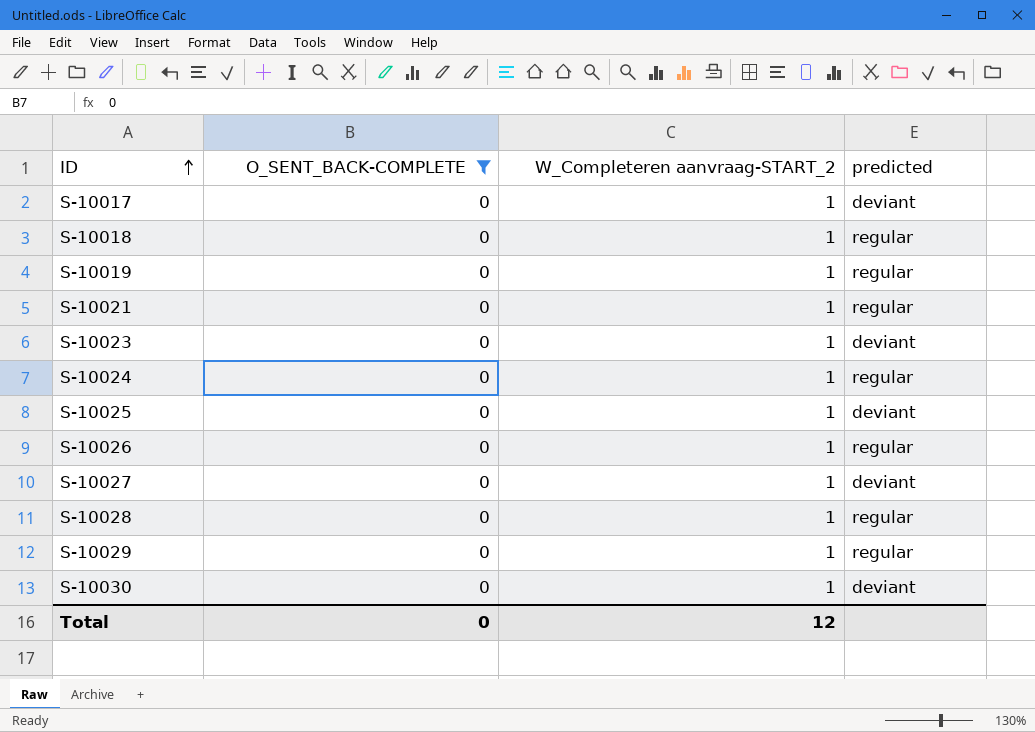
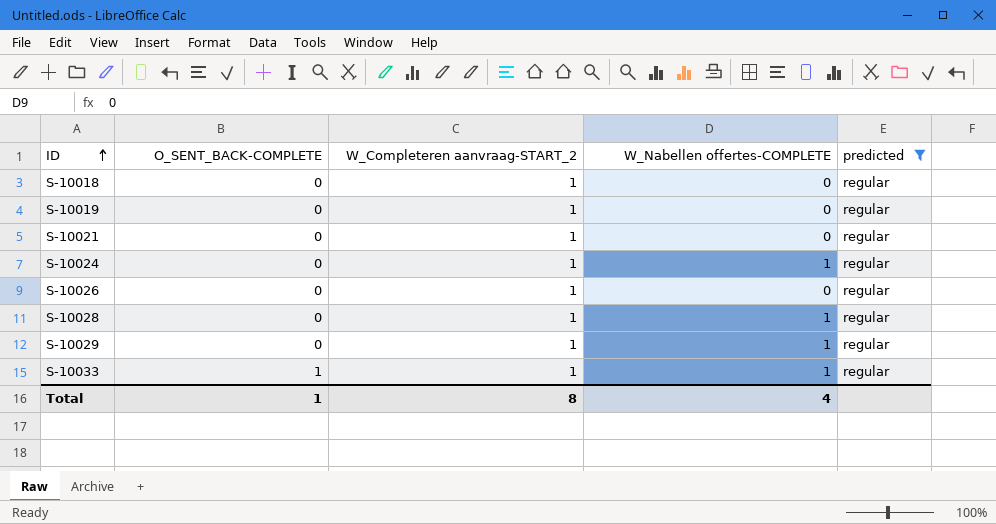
filter: O_SENT_BACK-COMPLETE = 0 -> predicted = regular
column W_Nabellen offertes-COMPLETE | position: none -> 4
Total | O_SENT_BACK-COMPLETE: 0 -> 1
Total | W_Completeren aanvraag-START_2: 12 -> 8

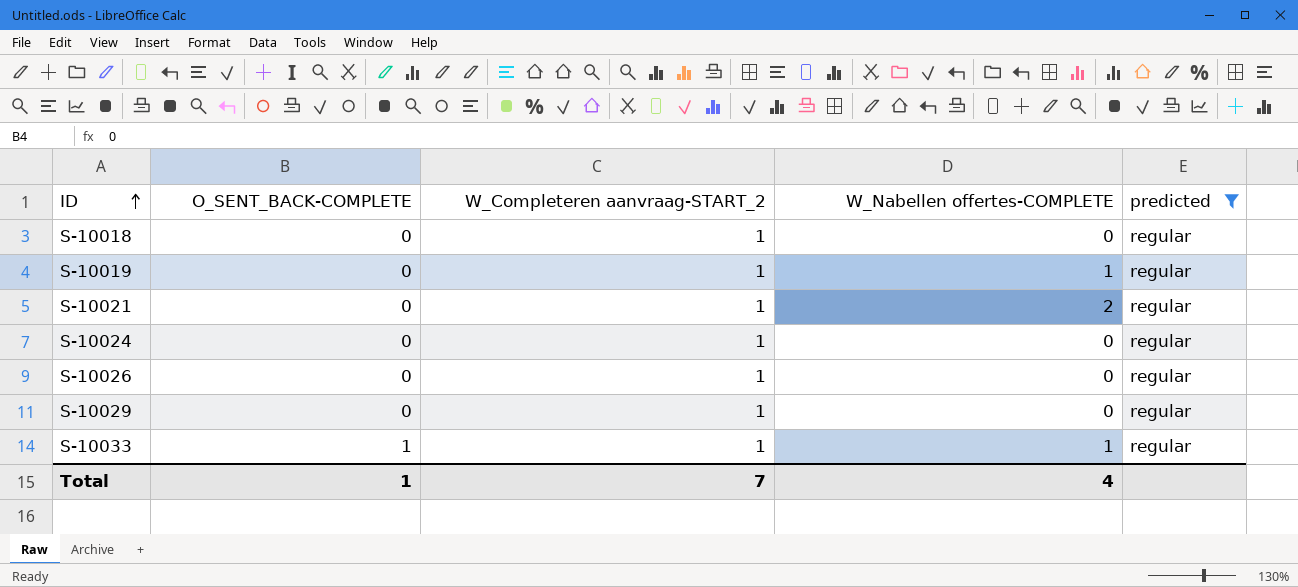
row S-10028: 0 | 1 | 1 | regular -> none
S-10019 | W_Nabellen offertes-COMPLETE: 0 -> 1
S-10021 | W_Nabellen offertes-COMPLETE: 0 -> 2
S-10024 | W_Nabellen offertes-COMPLETE: 1 -> 0
S-10029 | W_Nabellen offertes-COMPLETE: 1 -> 0
Total | W_Completeren aanvraag-START_2: 8 -> 7

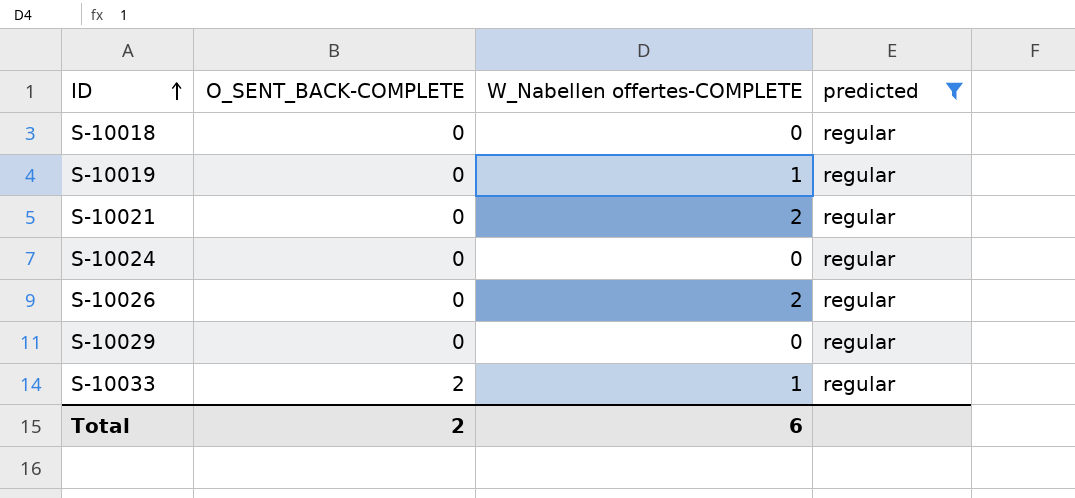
column W_Completeren aanvraag-START_2 | position: 3 -> none
S-10026 | W_Nabellen offertes-COMPLETE: 0 -> 2
S-10033 | O_SENT_BACK-COMPLETE: 1 -> 2
Total | O_SENT_BACK-COMPLETE: 1 -> 2
Total | W_Nabellen offertes-COMPLETE: 4 -> 6

